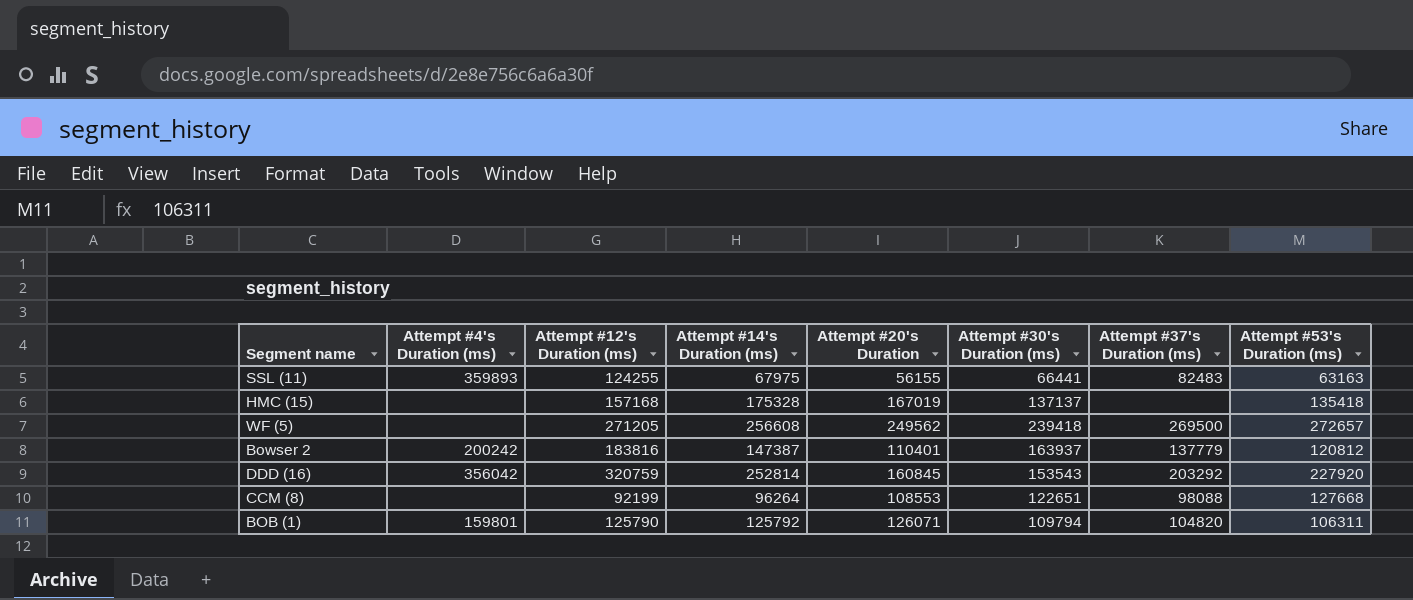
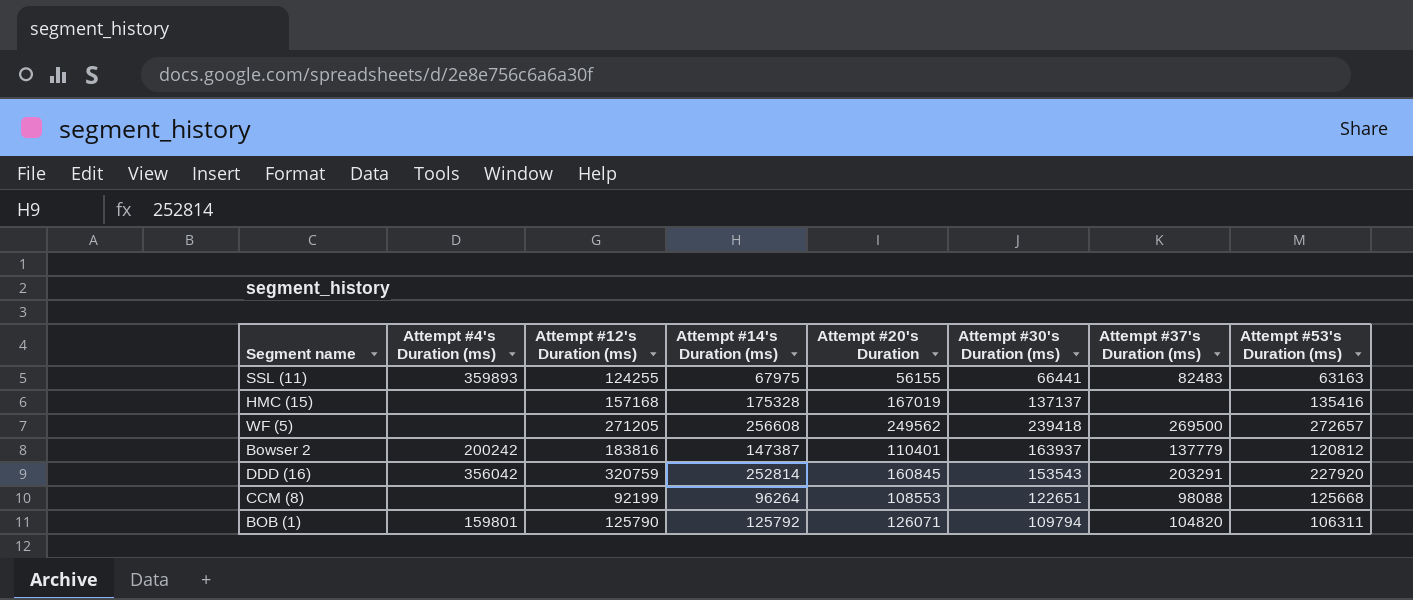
HMC (15) | Attempt #53's Duration (ms): 135418 -> 135416
DDD (16) | Attempt #37's Duration (ms): 203292 -> 203291
CCM (8) | Attempt #53's Duration (ms): 127668 -> 125668

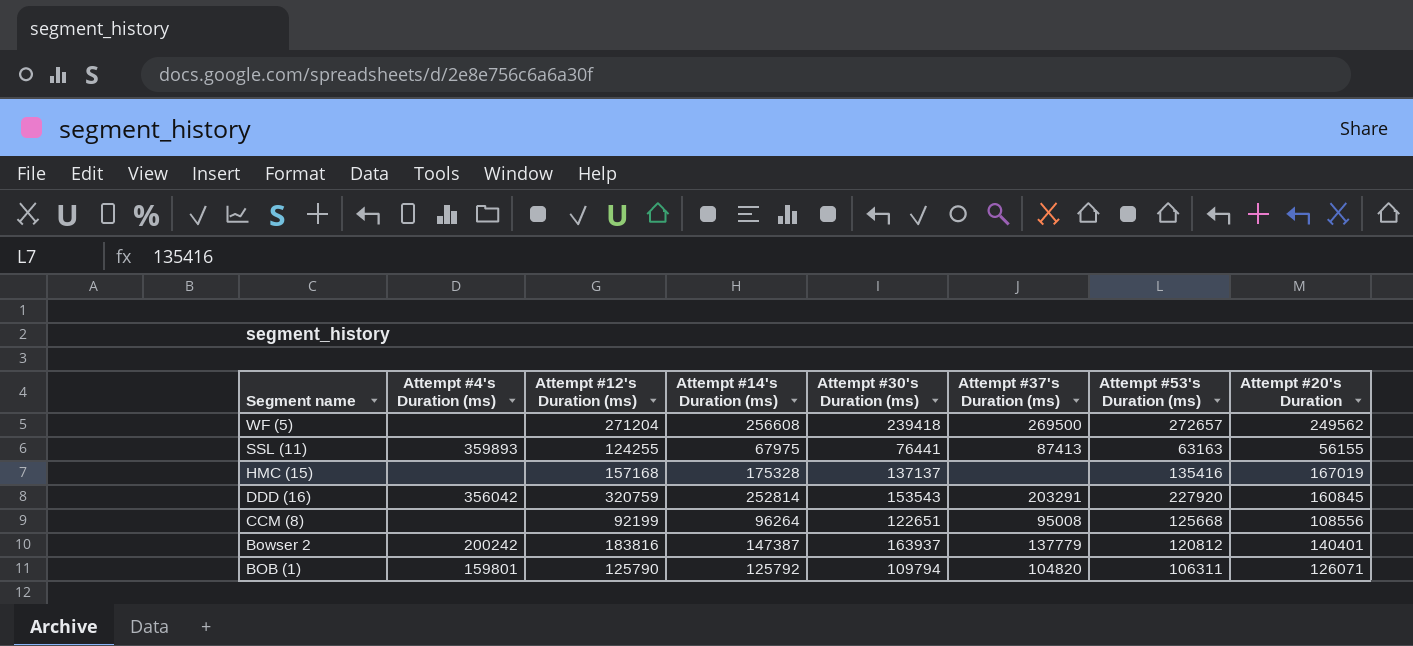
row order: none -> Segment name descending
column Attempt #20's Duration | position: 5 -> 8
WF (5) | Attempt #12's Duration (ms): 271205 -> 271204
SSL (11) | Attempt #30's Duration (ms): 66441 -> 76441
SSL (11) | Attempt #37's Duration (ms): 82483 -> 87413
CCM (8) | Attempt #37's Duration (ms): 98088 -> 95008
CCM (8) | Attempt #20's Duration: 108553 -> 108556
Bowser 2 | Attempt #20's Duration: 110401 -> 140401

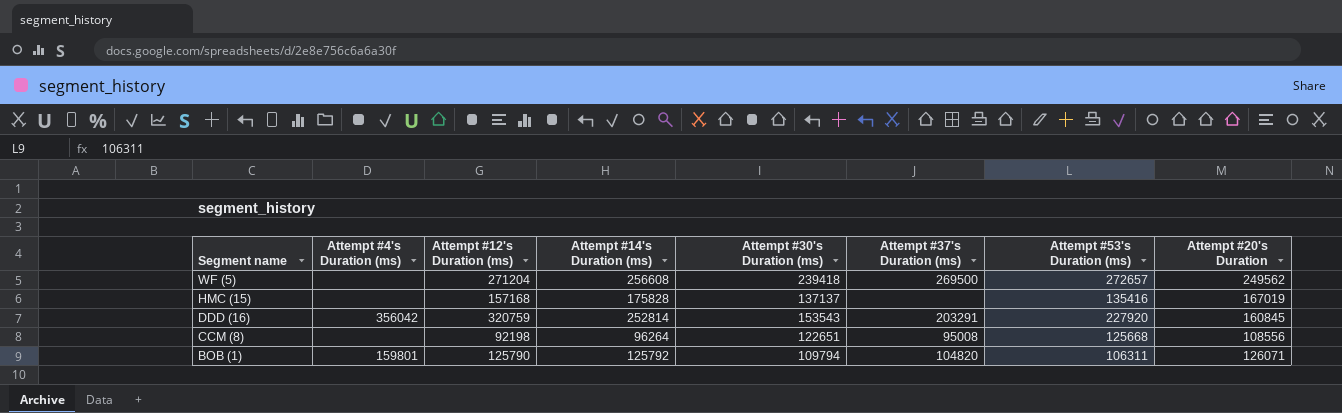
row SSL (11): 359893 | 124255 | 67975 | 76441 | 87413 | 63163 | 56155 -> none
row Bowser 2: 200242 | 183816 | 147387 | 163937 | 137779 | 120812 | 140401 -> none
HMC (15) | Attempt #14's Duration (ms): 175328 -> 175828
CCM (8) | Attempt #12's Duration (ms): 92199 -> 92198

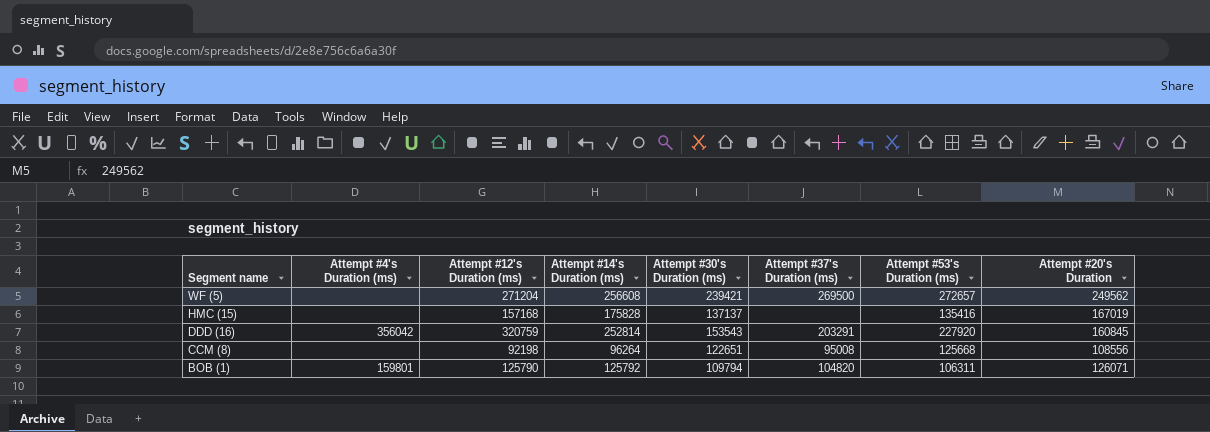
WF (5) | Attempt #30's Duration (ms): 239418 -> 239421

